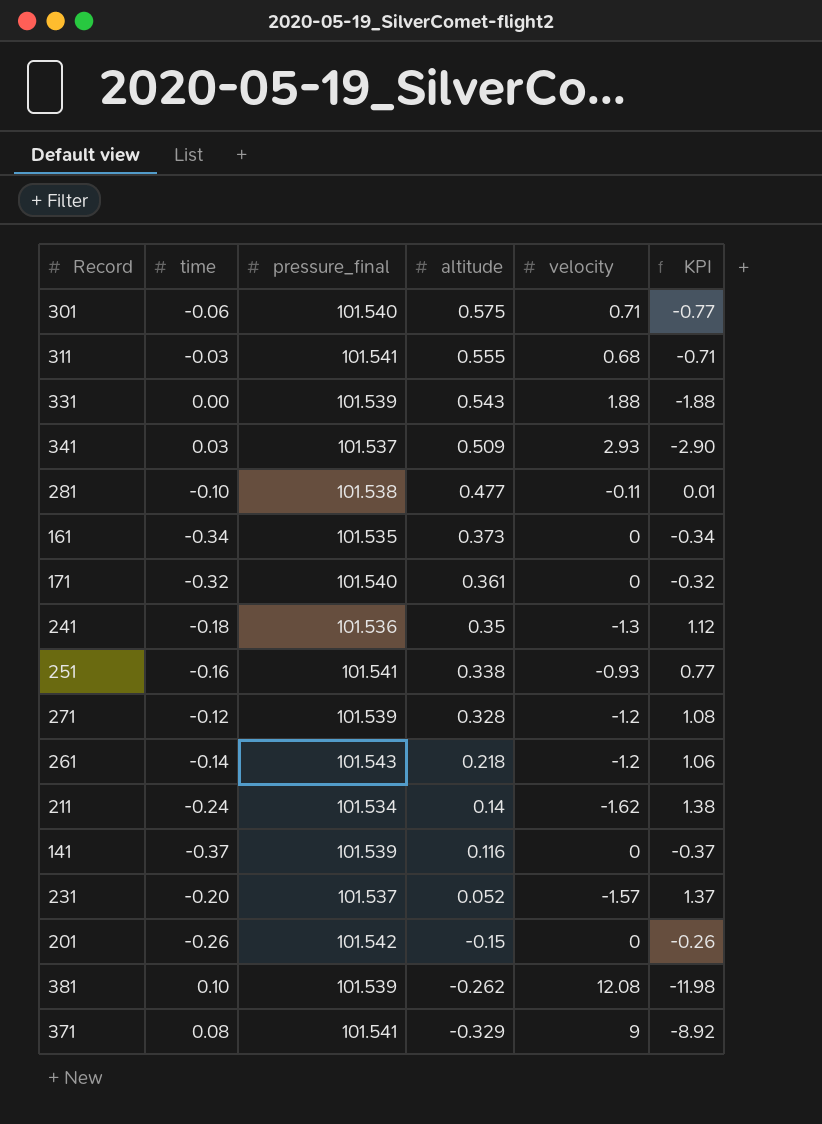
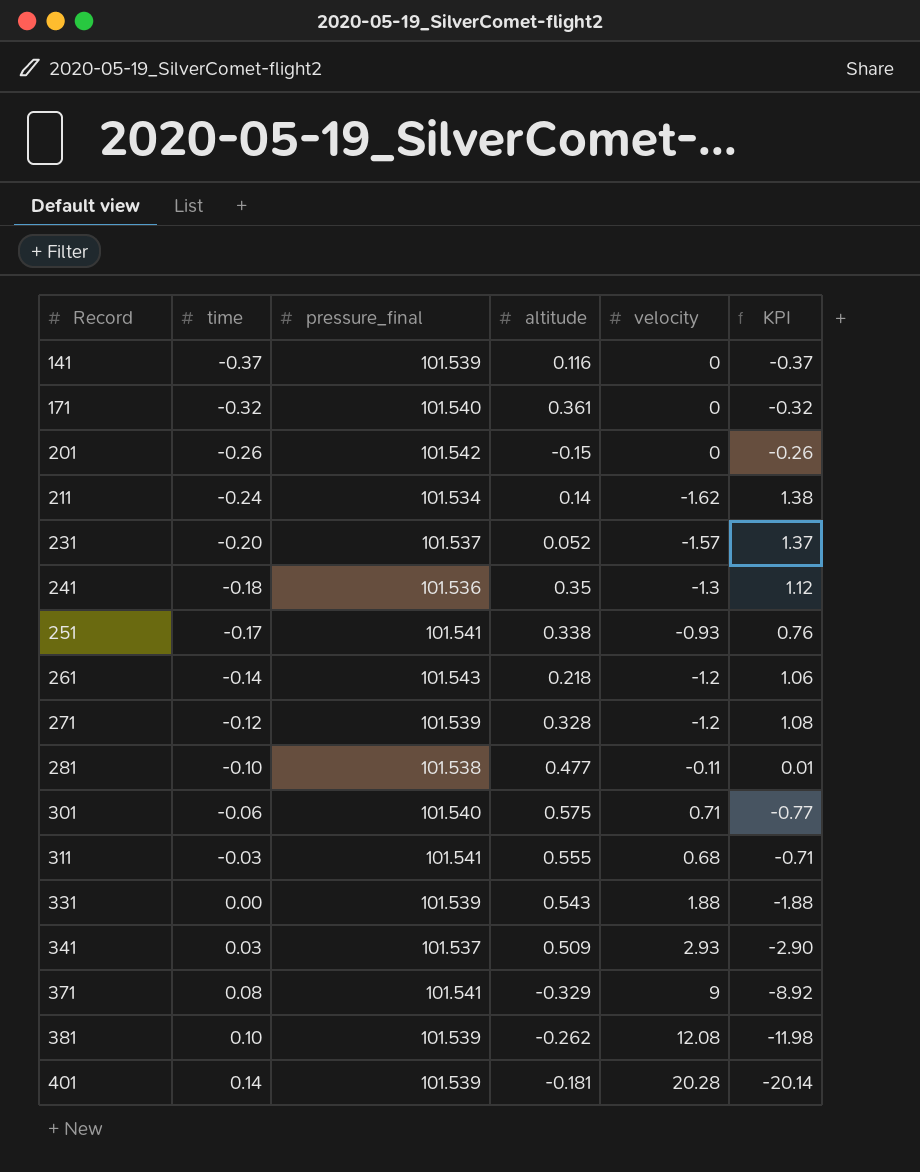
row order: altitude descending -> Record ascending
row 161: -0.34 | 101.535 | 0.373 | 0 | -0.34 -> none
251 | time: -0.16 -> -0.17
251 | KPI: 0.77 -> 0.76
row 401: none -> 0.14 | 101.539 | -0.181 | 20.28 | -20.14

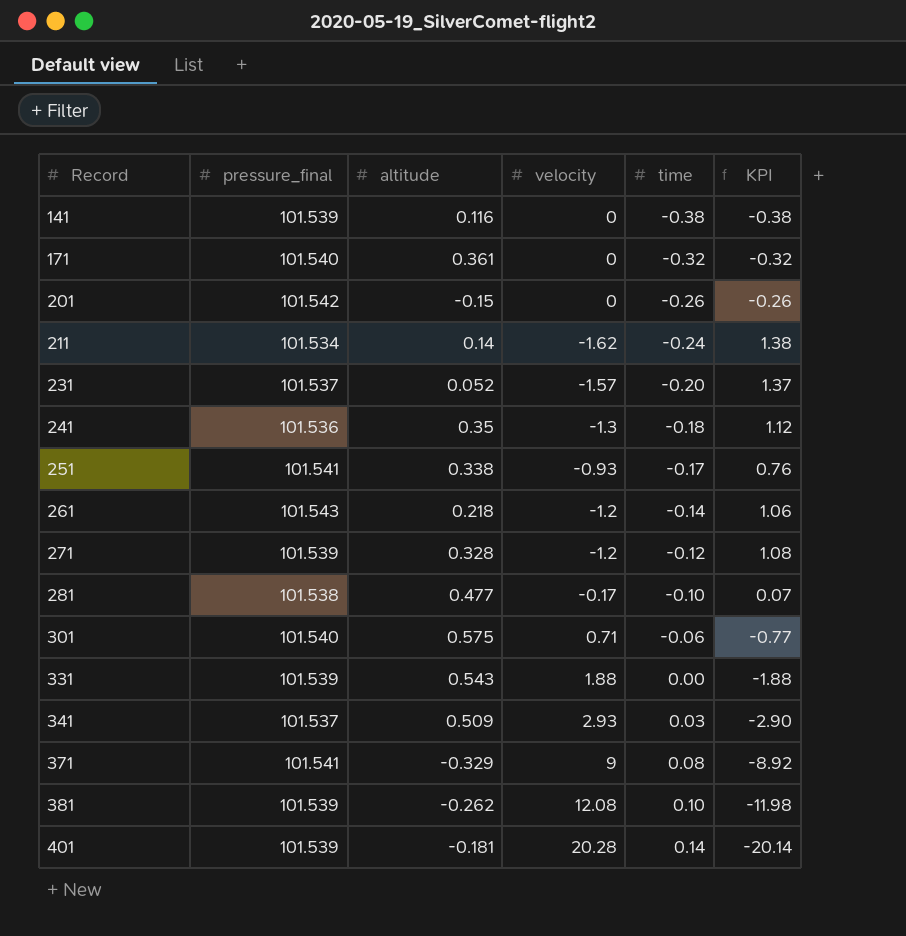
column time | position: 2 -> 5
row 311: -0.03 | 101.541 | 0.555 | 0.68 | -0.71 -> none
141 | time: -0.37 -> -0.38
141 | KPI: -0.37 -> -0.38
281 | velocity: -0.11 -> -0.17
281 | KPI: 0.01 -> 0.07

